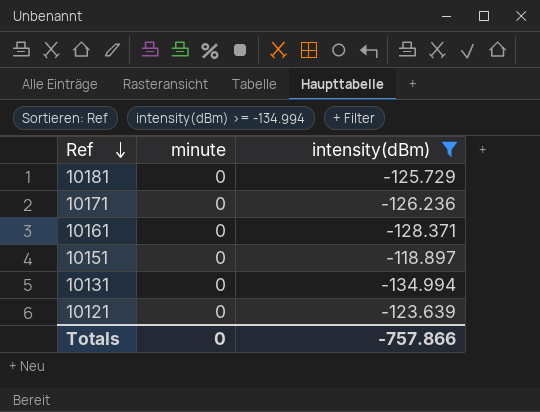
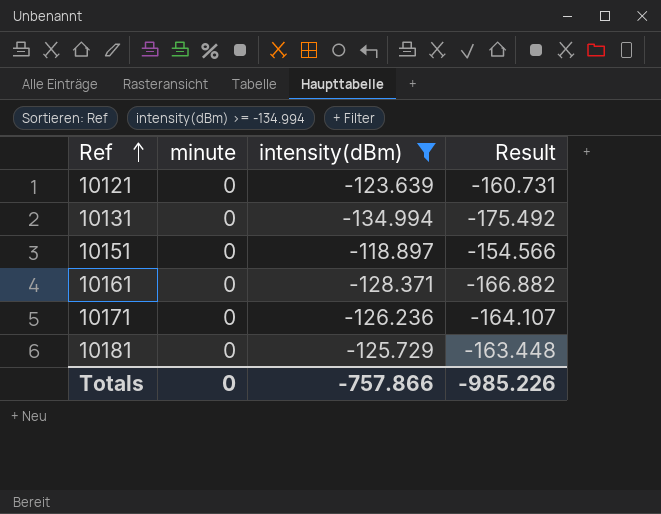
row order: Ref descending -> Ref ascending
column Result | formula: none -> [intensity(dBm)] * 1.3

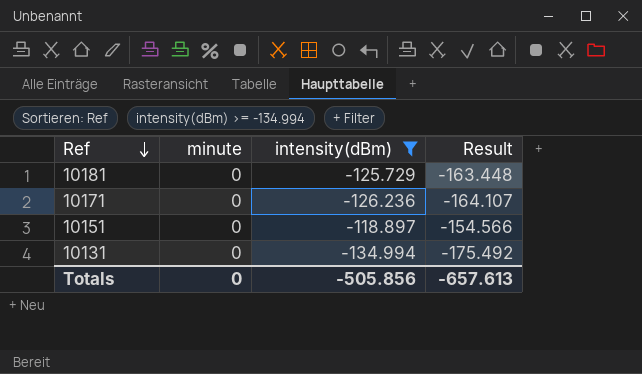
row order: Ref ascending -> Ref descending
row 10121: 0 | -123.639 | -160.731 -> none
row 10161: 0 | -128.371 | -166.882 -> none
Totals | intensity(dBm): -757.866 -> -505.856
Totals | Result: -985.226 -> -657.613

